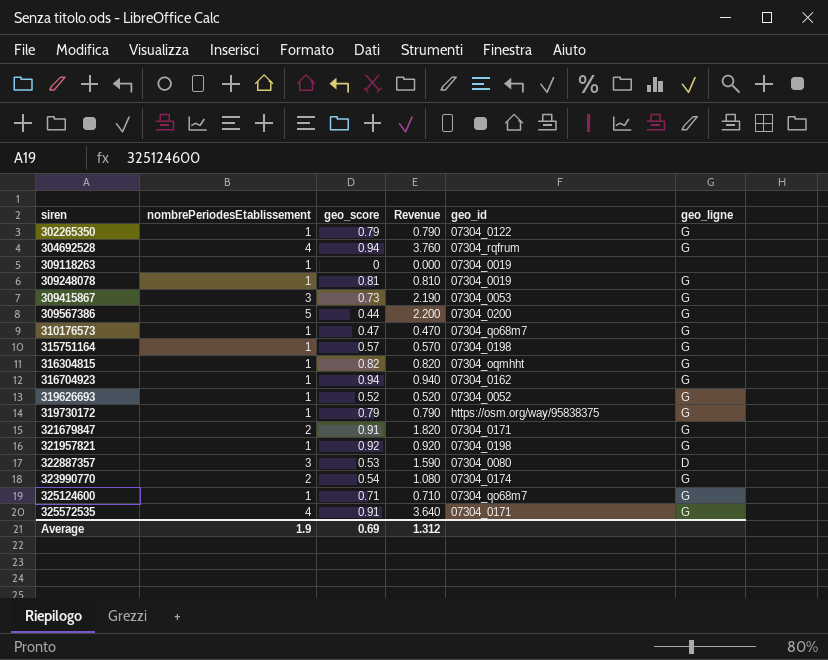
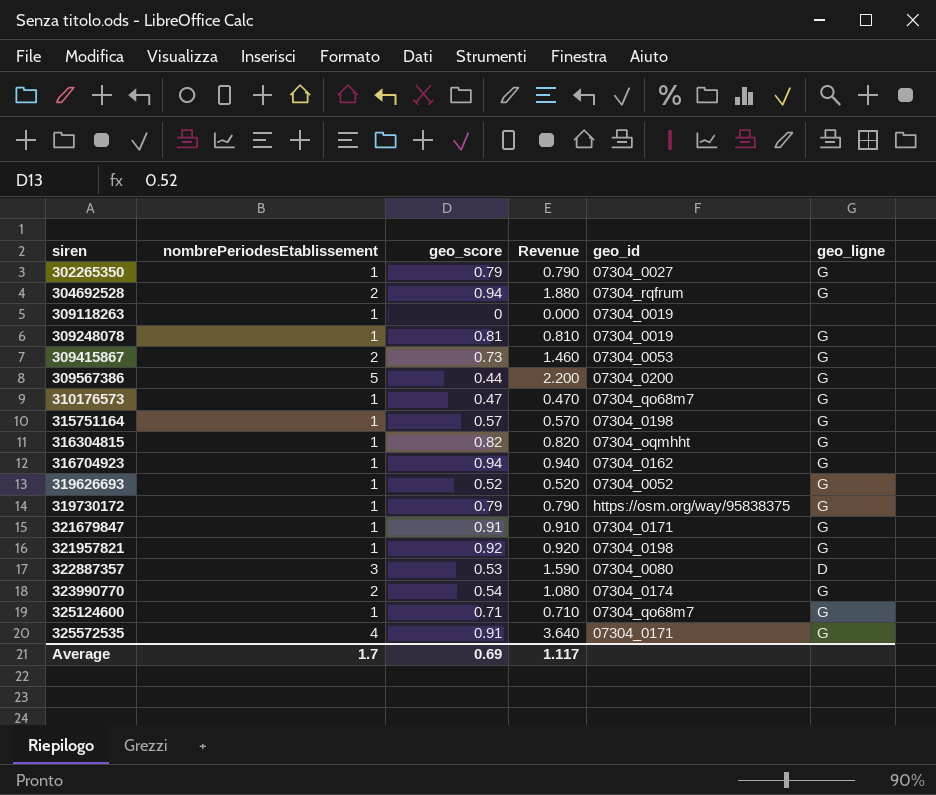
302265350 | geo_id: 07304_0122 -> 07304_0027
304692528 | nombrePeriodesEtablissement: 4 -> 2
304692528 | Revenue: 3.760 -> 1.880
309415867 | nombrePeriodesEtablissement: 3 -> 2
309415867 | Revenue: 2.190 -> 1.460
321679847 | nombrePeriodesEtablissement: 2 -> 1
321679847 | Revenue: 1.820 -> 0.910
Average | nombrePeriodesEtablissement: 1.9 -> 1.7
Average | Revenue: 1.312 -> 1.117

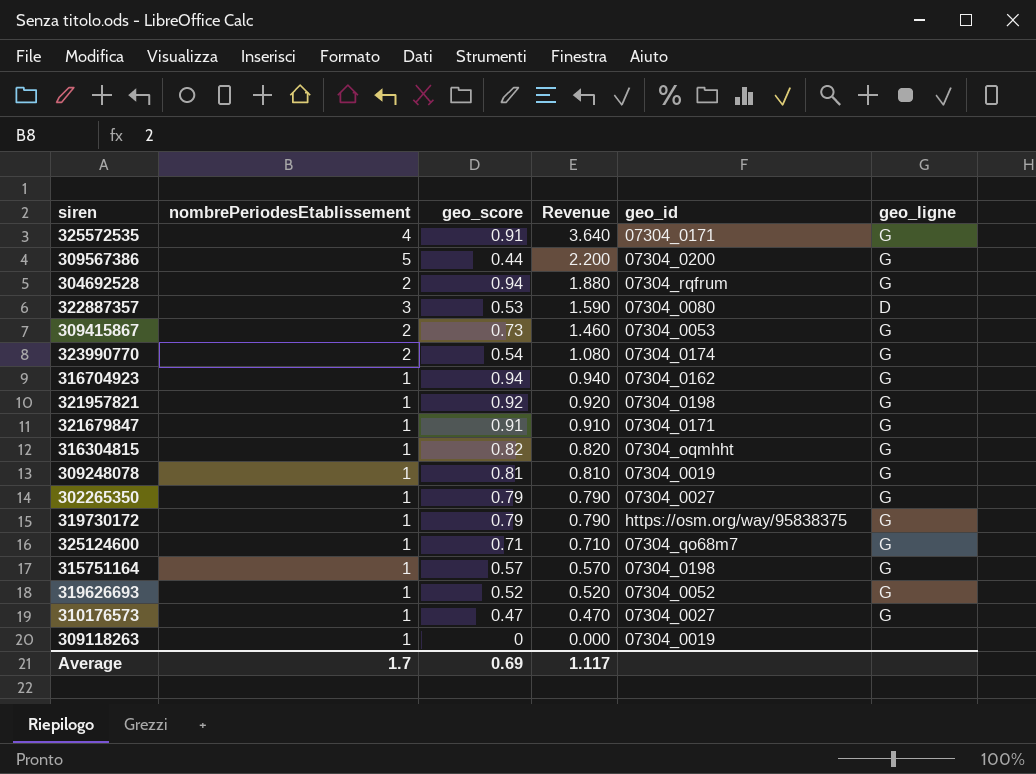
row order: siren ascending -> Revenue descending
310176573 | geo_id: 07304_qo68m7 -> 07304_0027

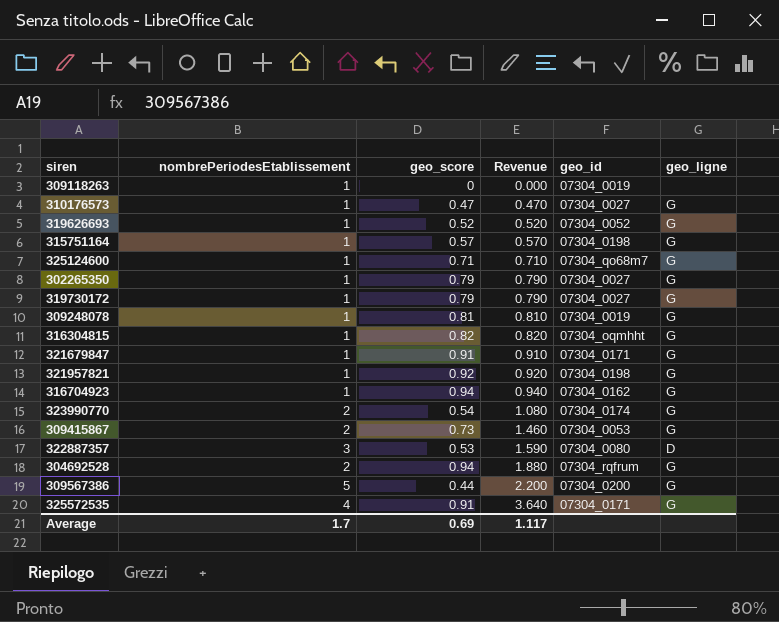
row order: Revenue descending -> Revenue ascending
319730172 | geo_id: https://osm.org/way/95838375 -> 07304_0027

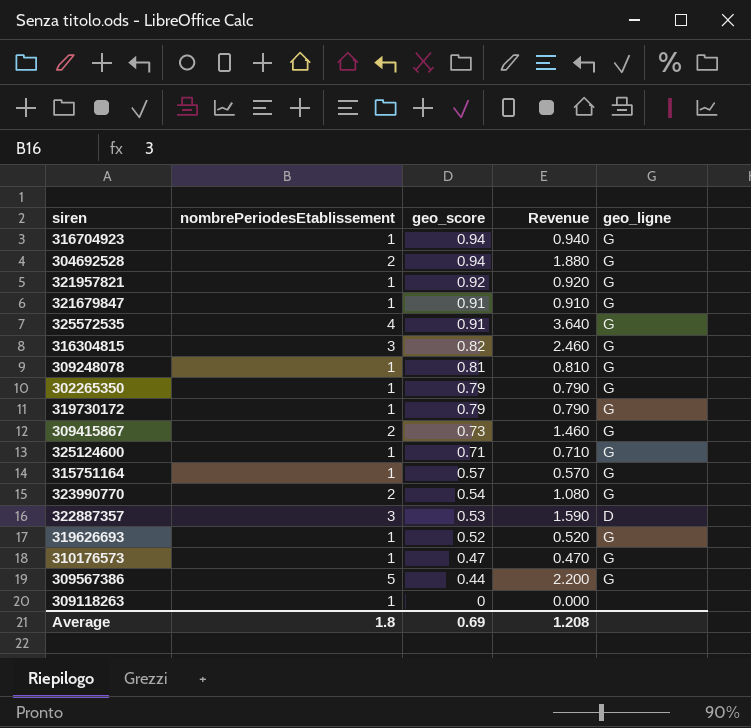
row order: Revenue ascending -> geo_score descending
column geo_id | position: 5 -> none
316304815 | nombrePeriodesEtablissement: 1 -> 3
316304815 | Revenue: 0.820 -> 2.460
Average | nombrePeriodesEtablissement: 1.7 -> 1.8
Average | Revenue: 1.117 -> 1.208

